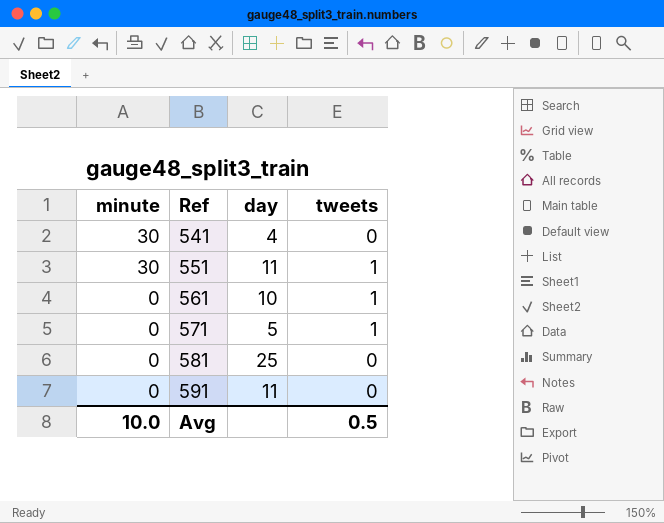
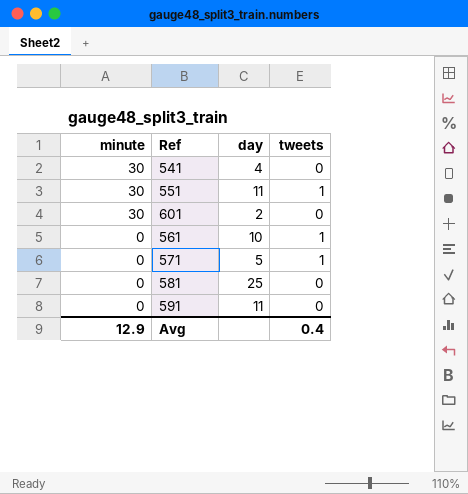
row 601: none -> 30 | 2 | 0
Avg | minute: 10.0 -> 12.9
Avg | tweets: 0.5 -> 0.4

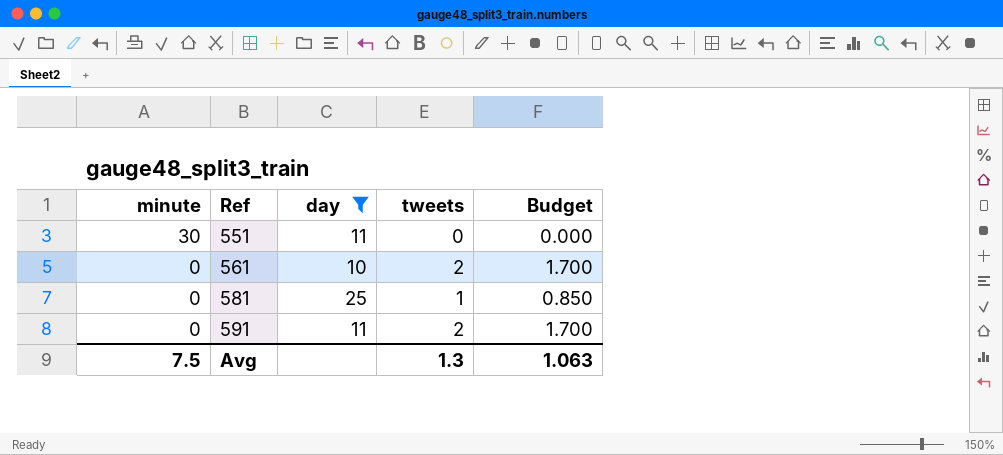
filter: none -> day >= 10
column Budget | formula: none -> [tweets] * 0.85
551 | tweets: 1 -> 0
561 | tweets: 1 -> 2
581 | tweets: 0 -> 1
591 | tweets: 0 -> 2
Avg | minute: 12.9 -> 7.5
Avg | tweets: 0.4 -> 1.3

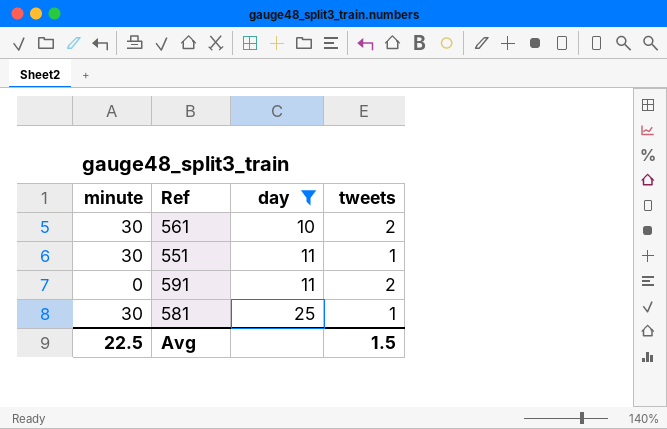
row order: minute descending -> day ascending
column Budget | formula: [tweets] * 0.85 -> none
561 | minute: 0 -> 30
551 | tweets: 0 -> 1
581 | minute: 0 -> 30
Avg | minute: 7.5 -> 22.5
Avg | tweets: 1.3 -> 1.5

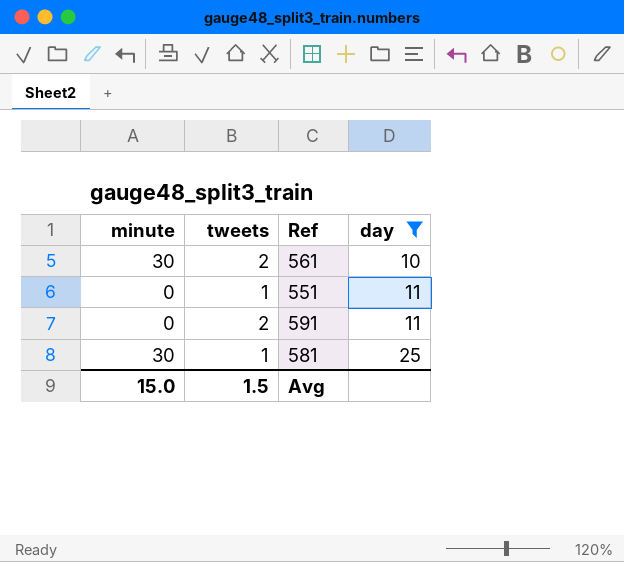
column tweets | position: 4 -> 2
551 | minute: 30 -> 0
Avg | minute: 22.5 -> 15.0

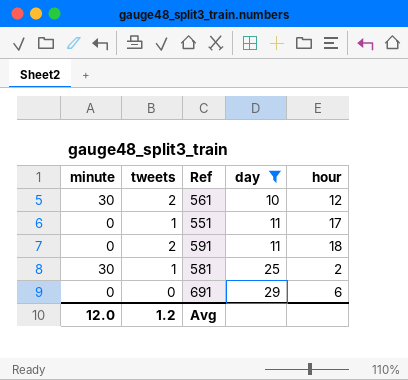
column hour | position: none -> 5
row 691: none -> 0 | 0 | 29 | 6
Avg | minute: 15.0 -> 12.0
Avg | tweets: 1.5 -> 1.2

